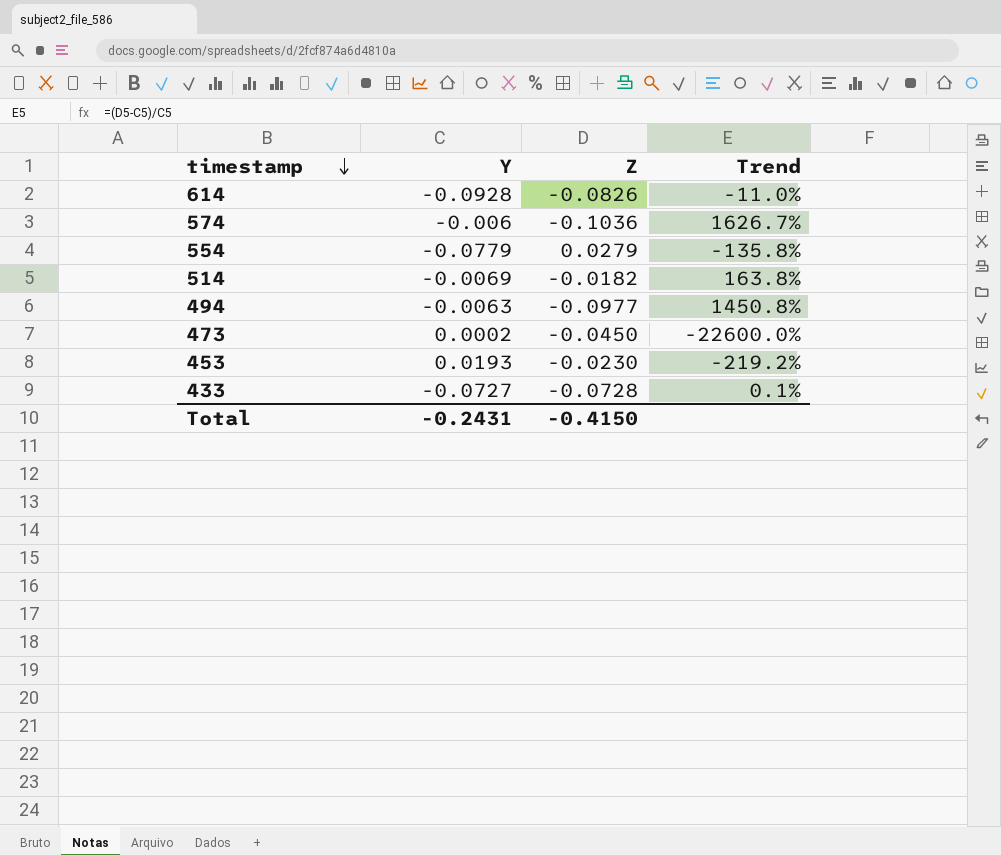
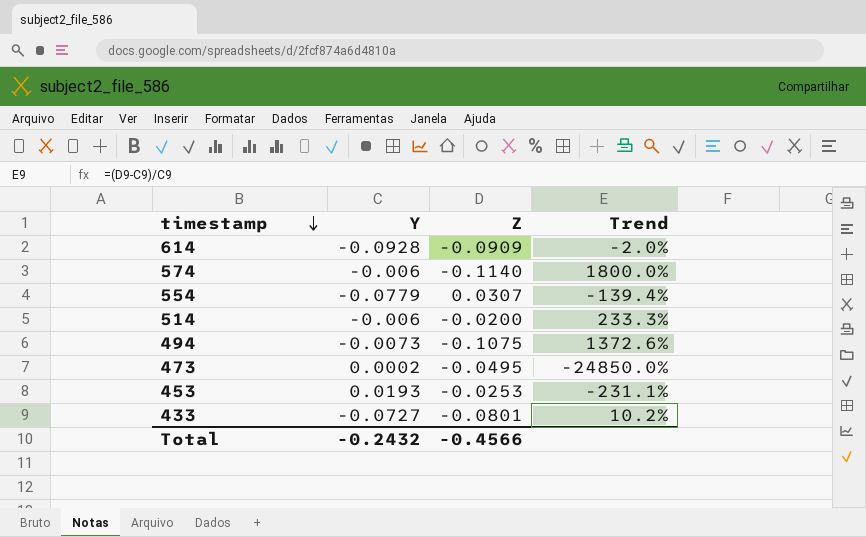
614 | Z: -0.0826 -> -0.0909
614 | Trend: -11.0% -> -2.0%
574 | Z: -0.1036 -> -0.1140
574 | Trend: 1626.7% -> 1800.0%
554 | Z: 0.0279 -> 0.0307
554 | Trend: -135.8% -> -139.4%
514 | Y: -0.0069 -> -0.006
514 | Z: -0.0182 -> -0.0200
514 | Trend: 163.8% -> 233.3%
494 | Y: -0.0063 -> -0.0073
494 | Z: -0.0977 -> -0.1075
494 | Trend: 1450.8% -> 1372.6%
473 | Z: -0.0450 -> -0.0495
473 | Trend: -22600.0% -> -24850.0%
453 | Z: -0.0230 -> -0.0253
453 | Trend: -219.2% -> -231.1%
433 | Z: -0.0728 -> -0.0801
433 | Trend: 0.1% -> 10.2%
Total | Y: -0.2431 -> -0.2432
Total | Z: -0.4150 -> -0.4566

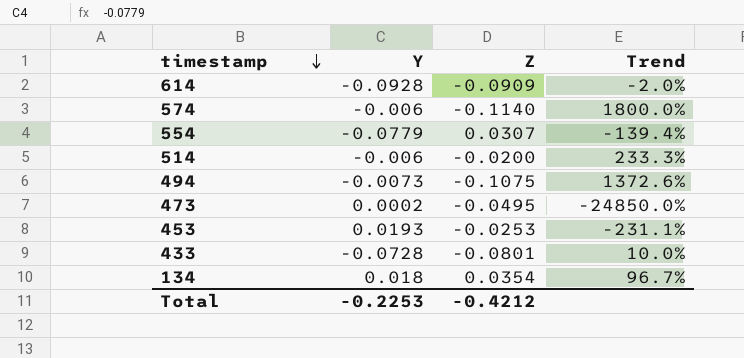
433 | Y: -0.0727 -> -0.0728
433 | Trend: 10.2% -> 10.0%
row 134: none -> 0.018 | 0.0354 | 96.7%
Total | Y: -0.2432 -> -0.2253
Total | Z: -0.4566 -> -0.4212

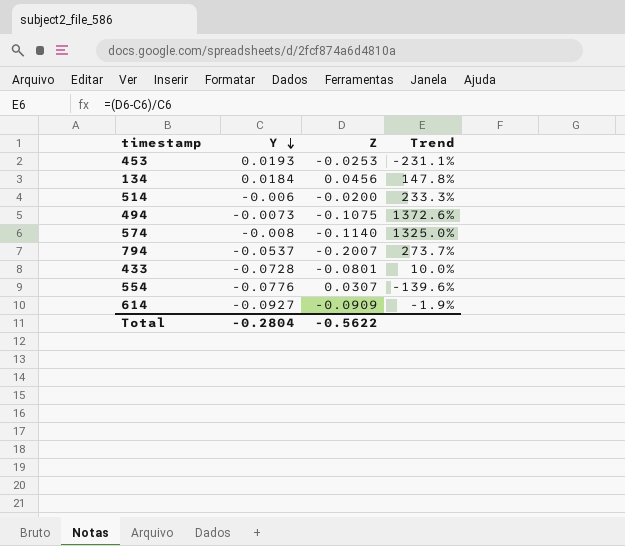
row order: timestamp descending -> Y descending
row 473: 0.0002 | -0.0495 | -24850.0% -> none
134 | Y: 0.018 -> 0.0184
134 | Z: 0.0354 -> 0.0456
134 | Trend: 96.7% -> 147.8%
574 | Y: -0.006 -> -0.008
574 | Trend: 1800.0% -> 1325.0%
row 794: none -> -0.0537 | -0.2007 | 273.7%
554 | Y: -0.0779 -> -0.0776
554 | Trend: -139.4% -> -139.6%
614 | Y: -0.0928 -> -0.0927
614 | Trend: -2.0% -> -1.9%
Total | Y: -0.2253 -> -0.2804
Total | Z: -0.4212 -> -0.5622

